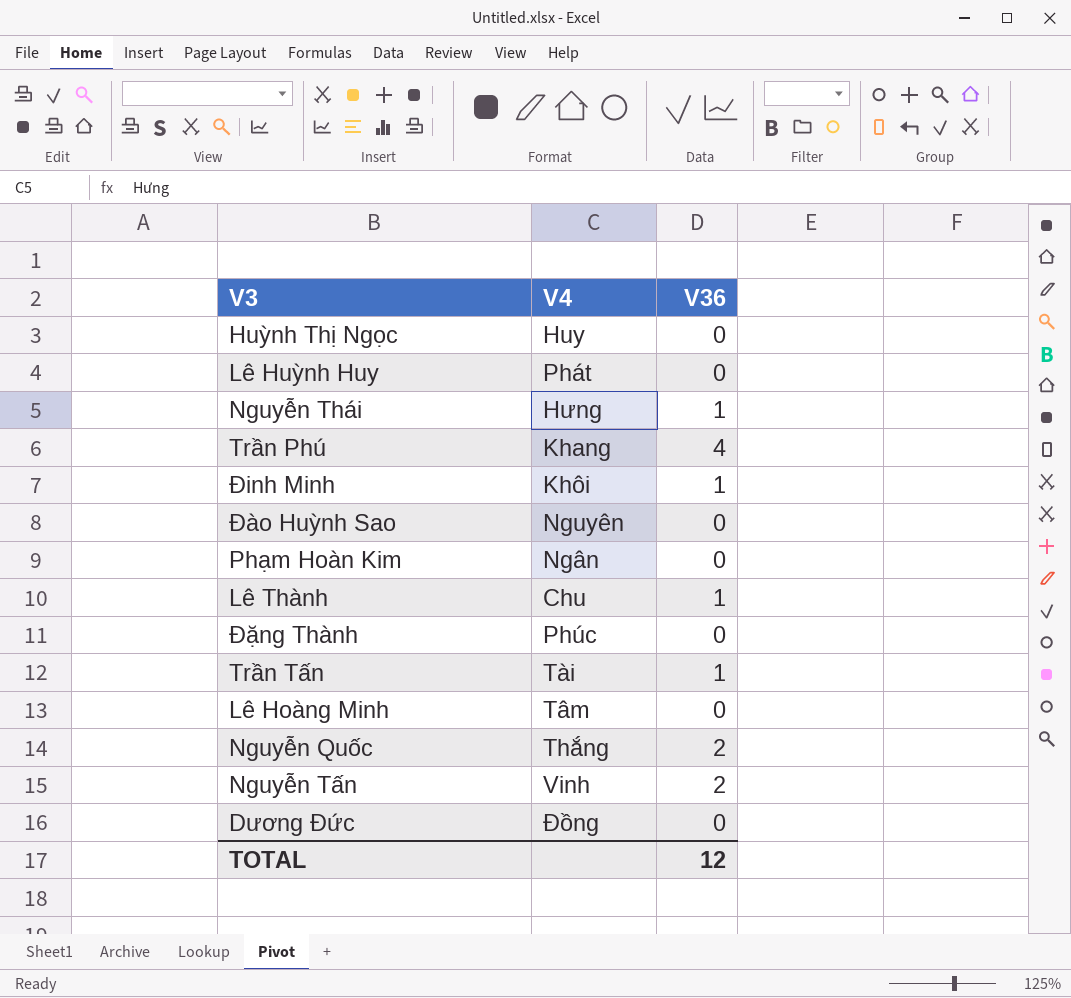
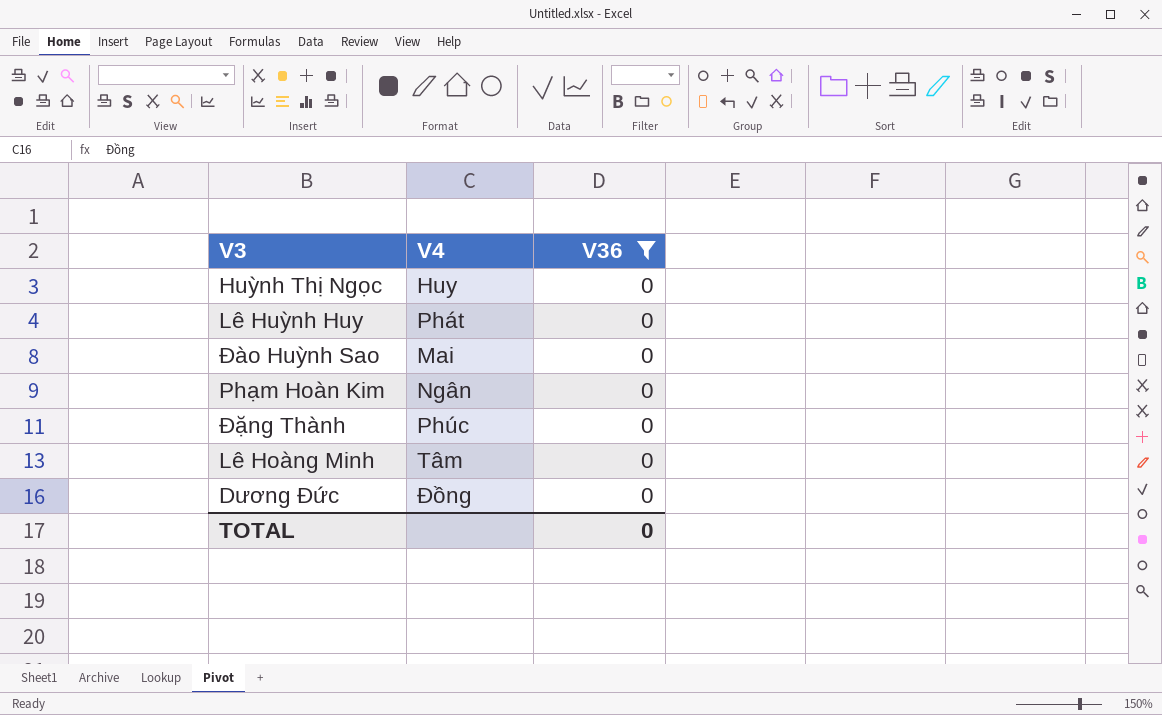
filter: none -> V36 = 0
Đào Huỳnh Sao | V4: Nguyên -> Mai
TOTAL | V36: 12 -> 0

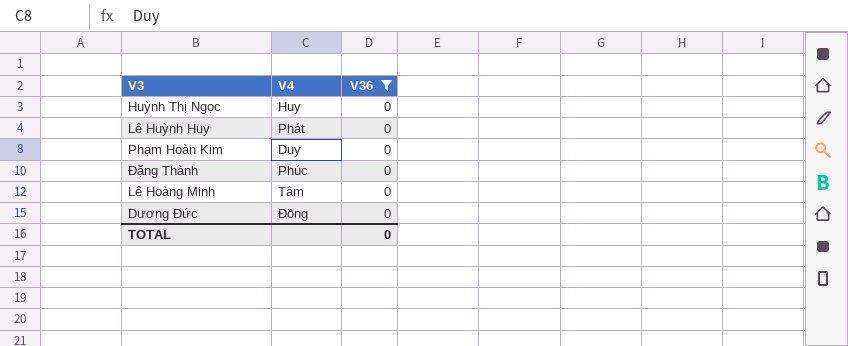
row Đào Huỳnh Sao: Mai | 0 -> none
Phạm Hoàn Kim | V4: Ngân -> Duy

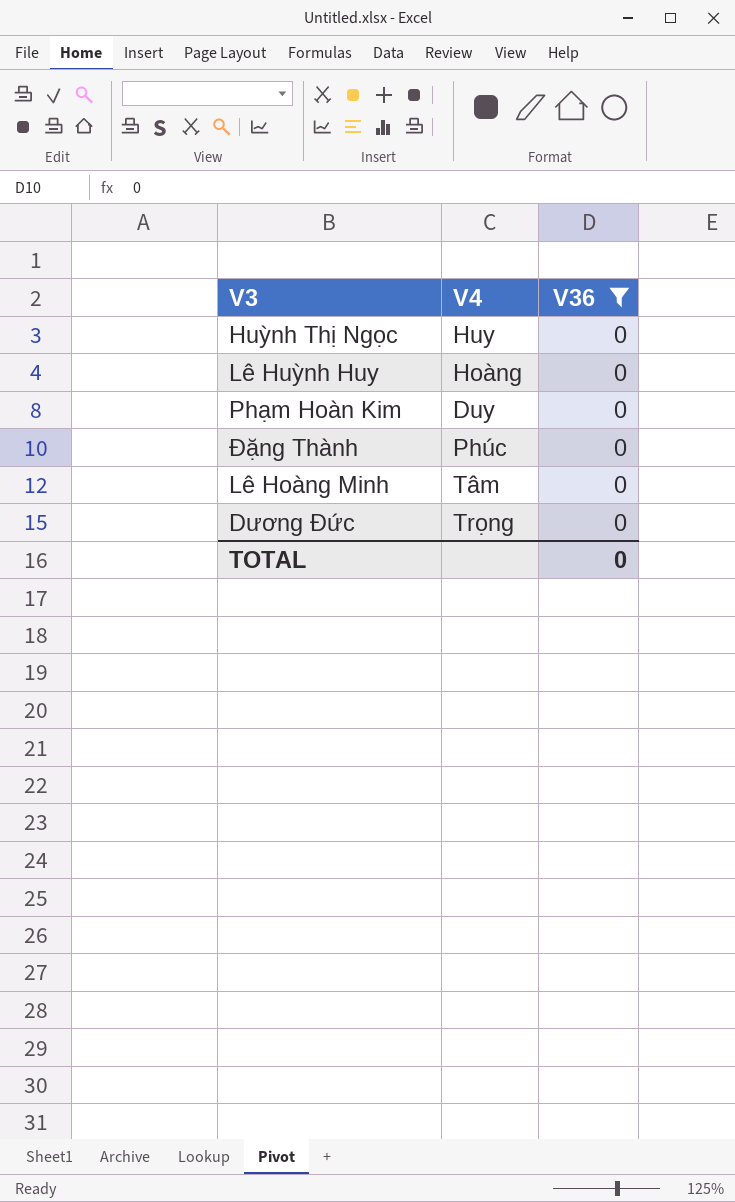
Lê Huỳnh Huy | V4: Phát -> Hoàng
Dương Đức | V4: Đồng -> Trọng

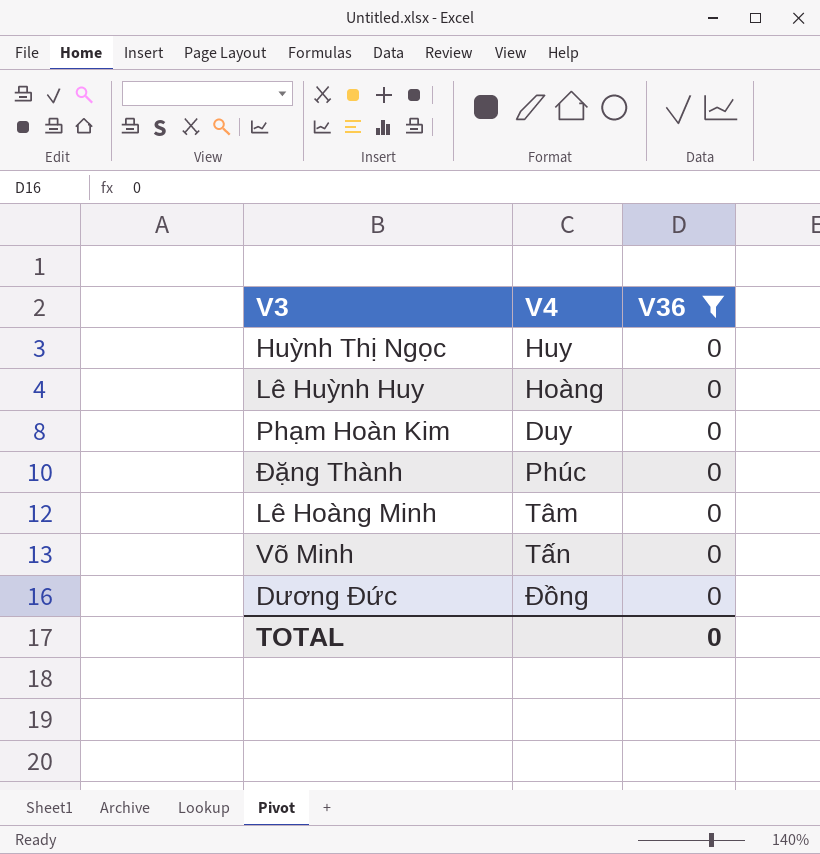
row Võ Minh: none -> Tấn | 0
Dương Đức | V4: Trọng -> Đồng

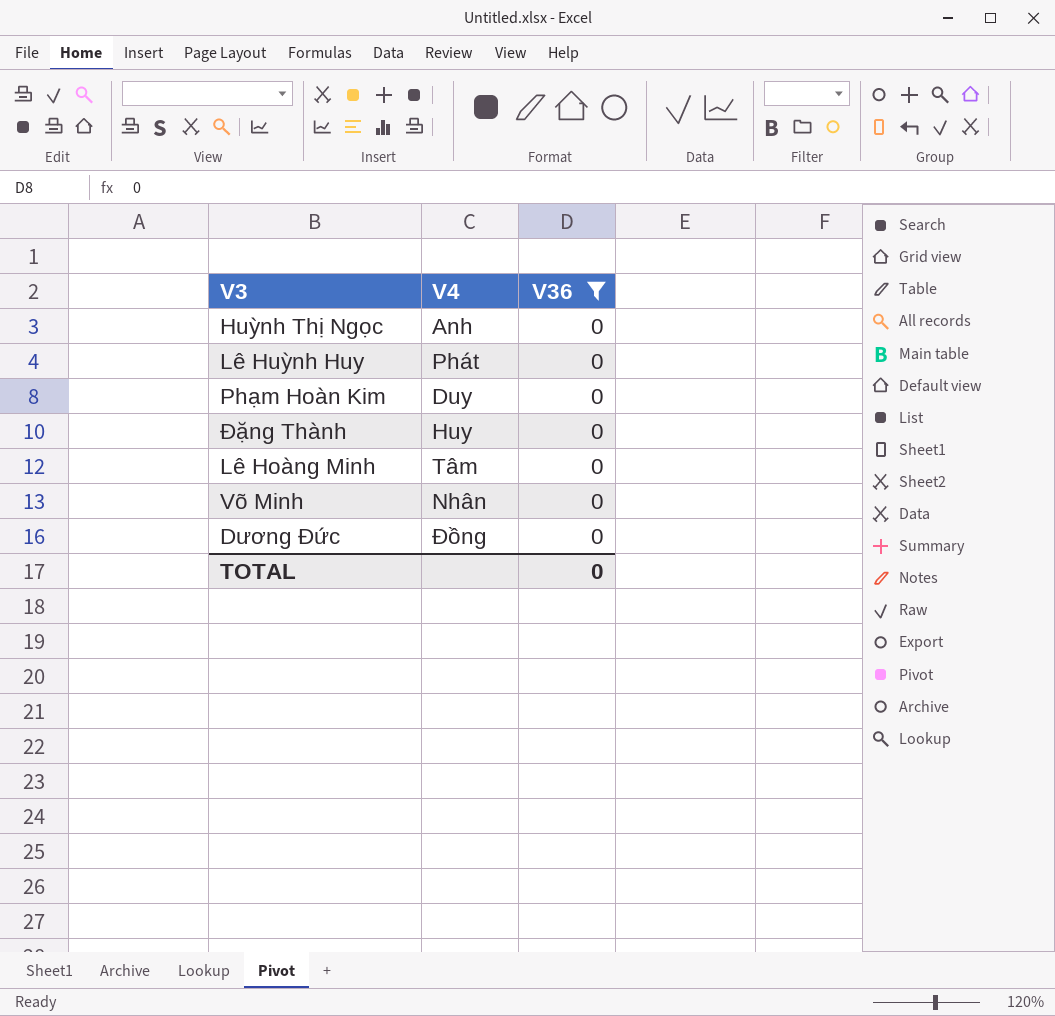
Huỳnh Thị Ngọc | V4: Huy -> Anh
Lê Huỳnh Huy | V4: Hoàng -> Phát
Đặng Thành | V4: Phúc -> Huy
Võ Minh | V4: Tấn -> Nhân

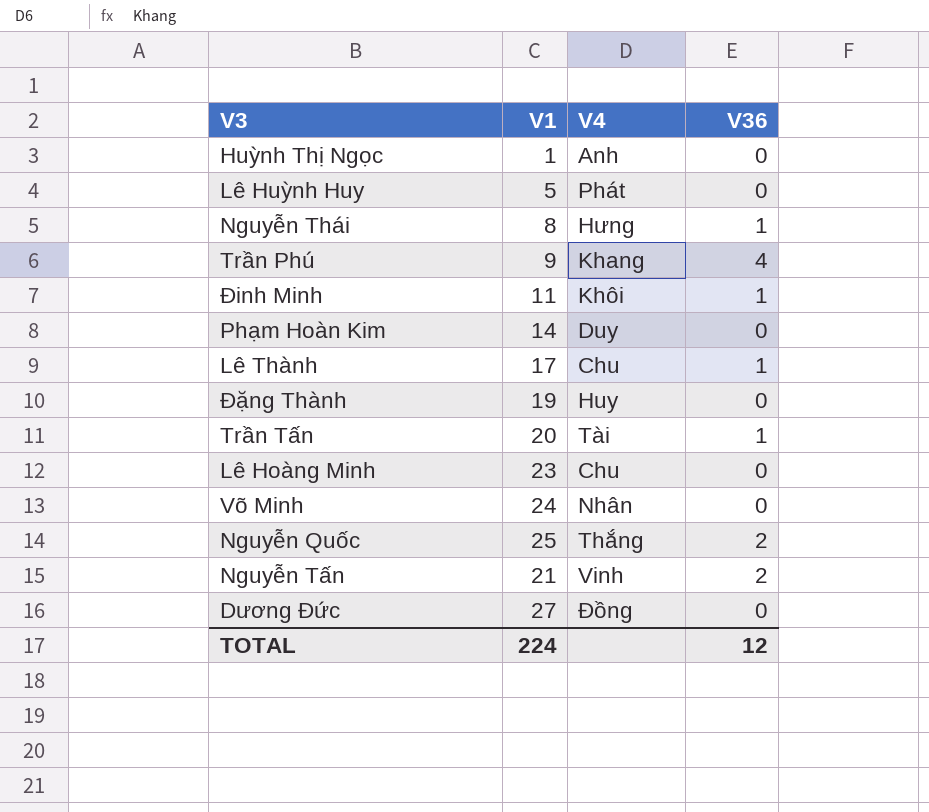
filter: V36 = 0 -> none
column V1 | position: none -> 2
Lê Hoàng Minh | V4: Tâm -> Chu
TOTAL | V36: 0 -> 12

